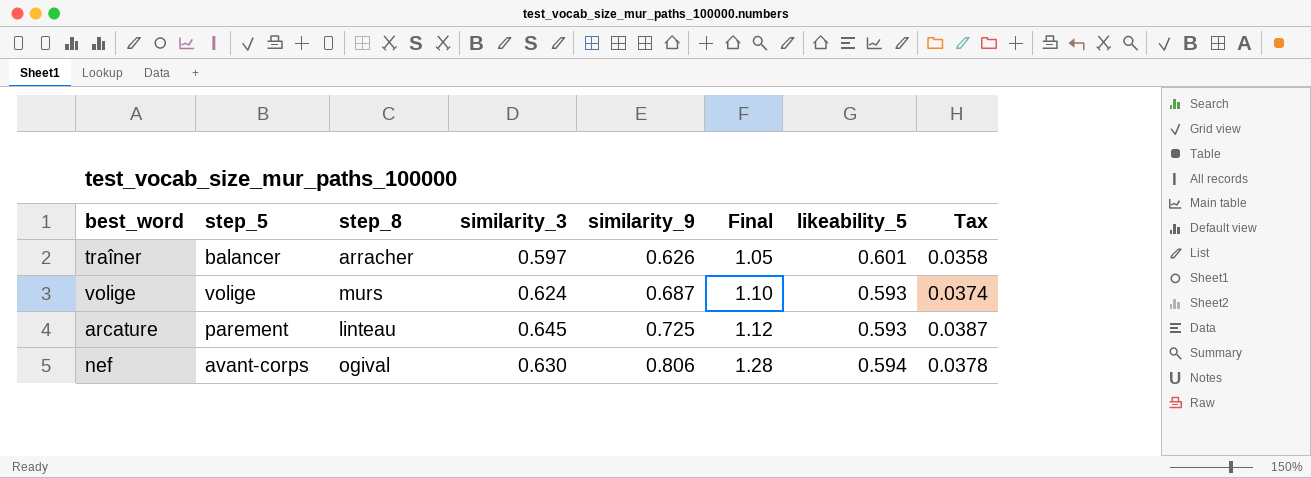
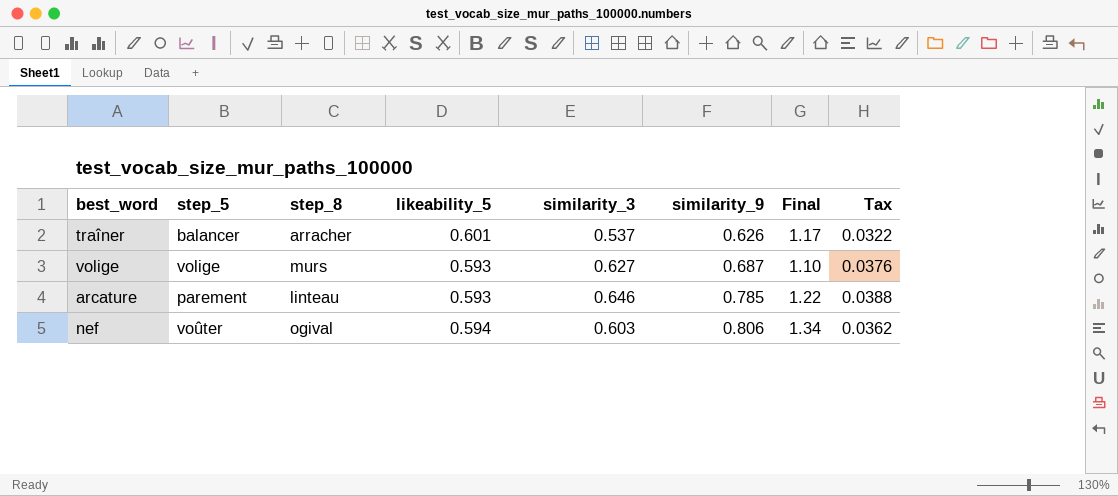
column likeability_5 | position: 7 -> 4
traîner | similarity_3: 0.597 -> 0.537
traîner | Final: 1.05 -> 1.17
traîner | Tax: 0.0358 -> 0.0322
volige | similarity_3: 0.624 -> 0.627
volige | Tax: 0.0374 -> 0.0376
arcature | similarity_3: 0.645 -> 0.646
arcature | similarity_9: 0.725 -> 0.785
arcature | Final: 1.12 -> 1.22
arcature | Tax: 0.0387 -> 0.0388
nef | step_5: avant-corps -> voûter
nef | similarity_3: 0.630 -> 0.603
nef | Final: 1.28 -> 1.34
nef | Tax: 0.0378 -> 0.0362

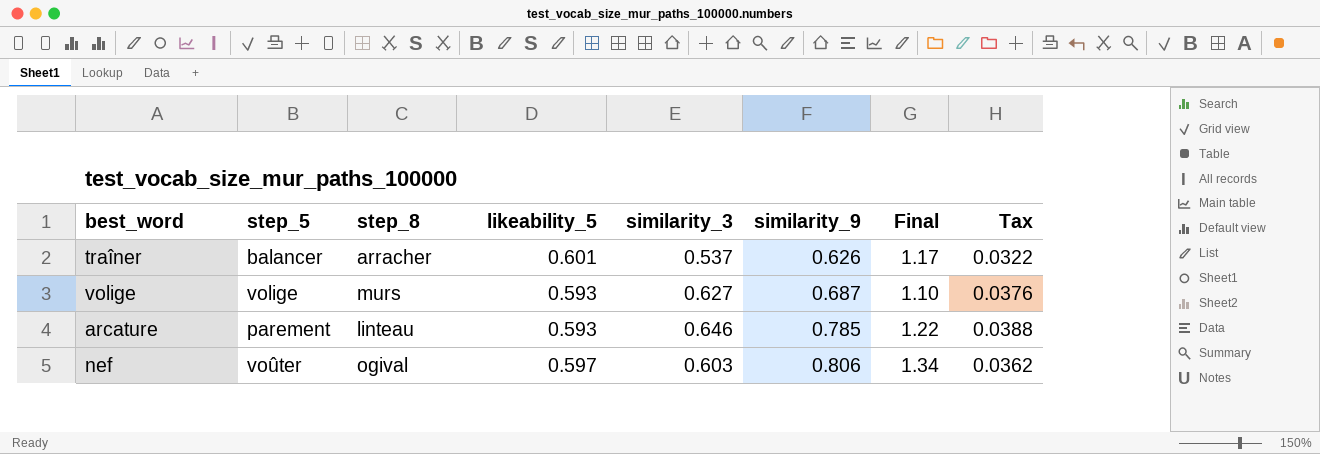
nef | likeability_5: 0.594 -> 0.597

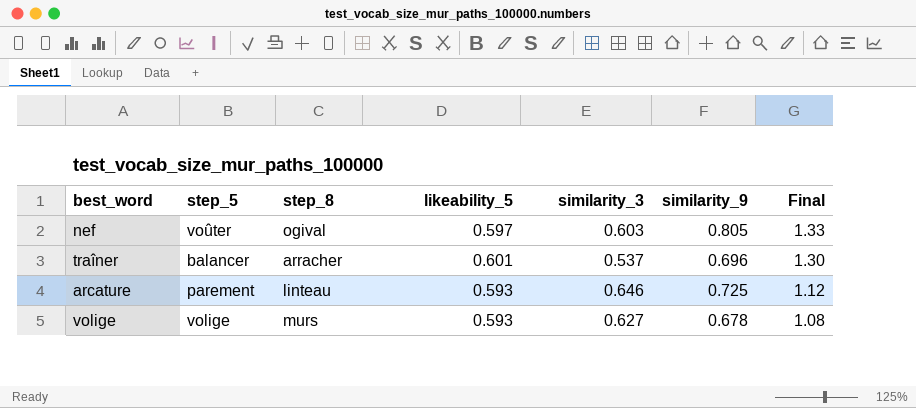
row order: similarity_9 ascending -> Final descending
column Tax | formula: [similarity_3] * 0.06 -> none
nef | similarity_9: 0.806 -> 0.805
nef | Final: 1.34 -> 1.33
traîner | similarity_9: 0.626 -> 0.696
traîner | Final: 1.17 -> 1.30
arcature | similarity_9: 0.785 -> 0.725
arcature | Final: 1.22 -> 1.12
volige | similarity_9: 0.687 -> 0.678
volige | Final: 1.10 -> 1.08

